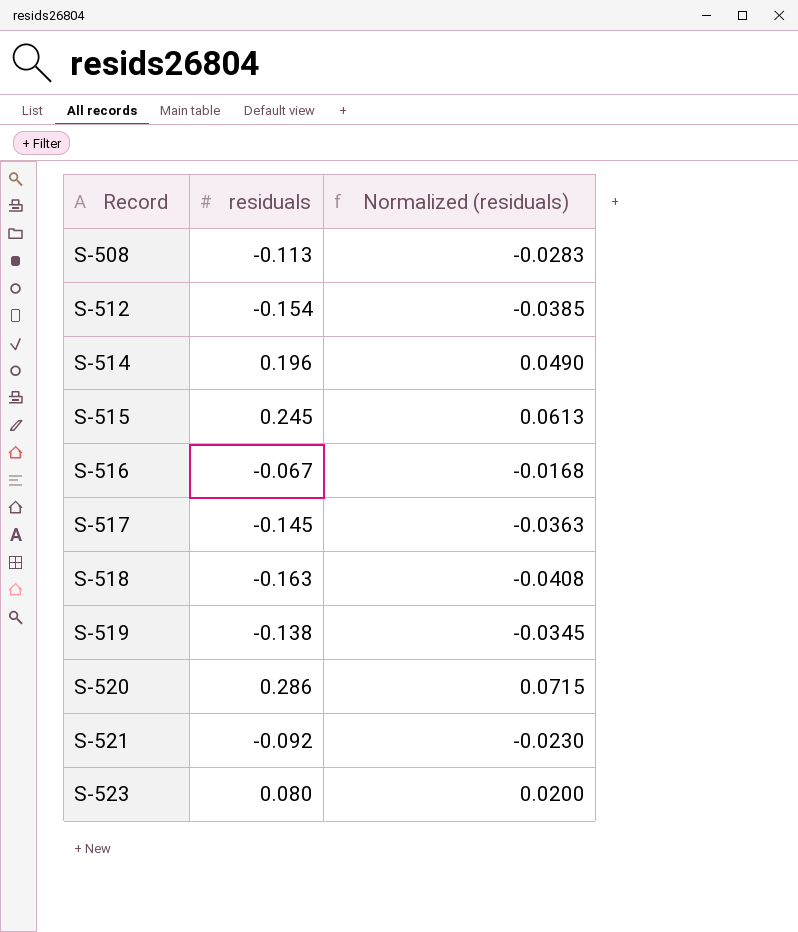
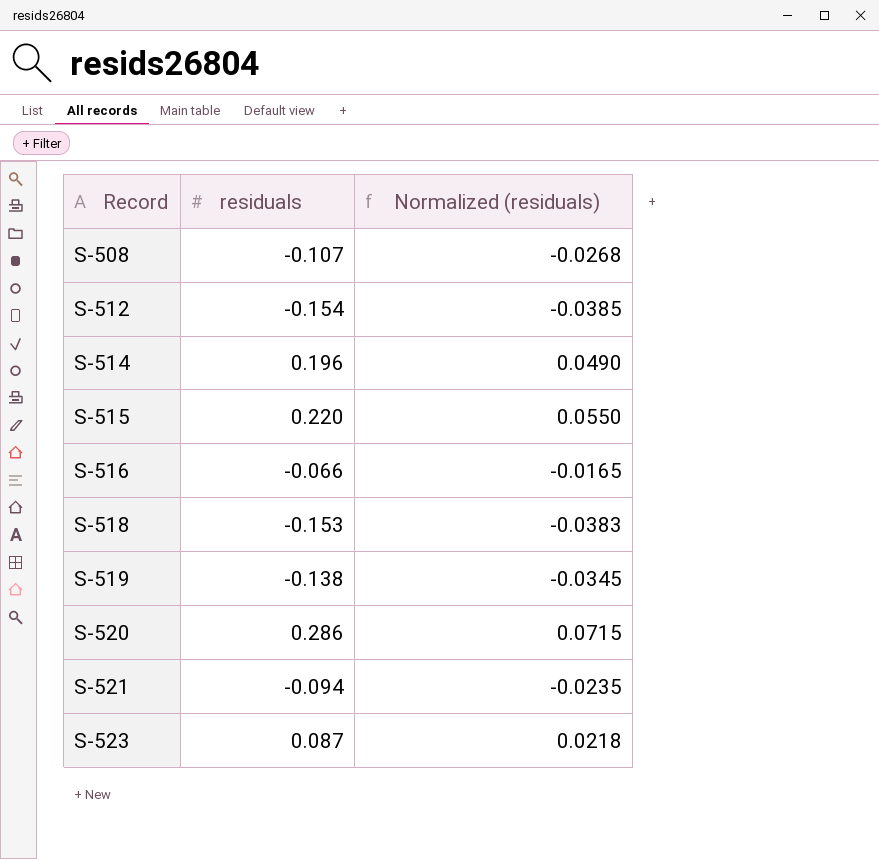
row S-517: -0.145 | -0.0363 -> none
S-508 | residuals: -0.113 -> -0.107
S-508 | Normalized (residuals): -0.0283 -> -0.0268
S-515 | residuals: 0.245 -> 0.220
S-515 | Normalized (residuals): 0.0613 -> 0.0550
S-516 | residuals: -0.067 -> -0.066
S-516 | Normalized (residuals): -0.0168 -> -0.0165
S-518 | residuals: -0.163 -> -0.153
S-518 | Normalized (residuals): -0.0408 -> -0.0383
S-521 | residuals: -0.092 -> -0.094
S-521 | Normalized (residuals): -0.0230 -> -0.0235
S-523 | residuals: 0.080 -> 0.087
S-523 | Normalized (residuals): 0.0200 -> 0.0218

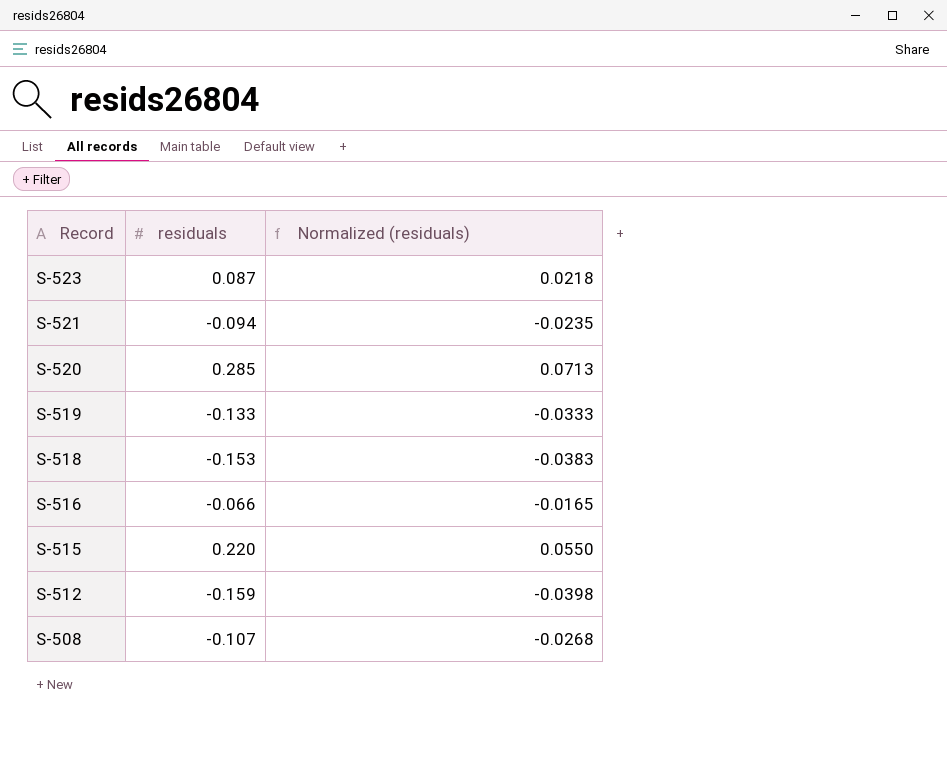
row order: Record ascending -> Record descending
row S-514: 0.196 | 0.0490 -> none
S-520 | residuals: 0.286 -> 0.285
S-520 | Normalized (residuals): 0.0715 -> 0.0713
S-519 | residuals: -0.138 -> -0.133
S-519 | Normalized (residuals): -0.0345 -> -0.0333
S-512 | residuals: -0.154 -> -0.159
S-512 | Normalized (residuals): -0.0385 -> -0.0398

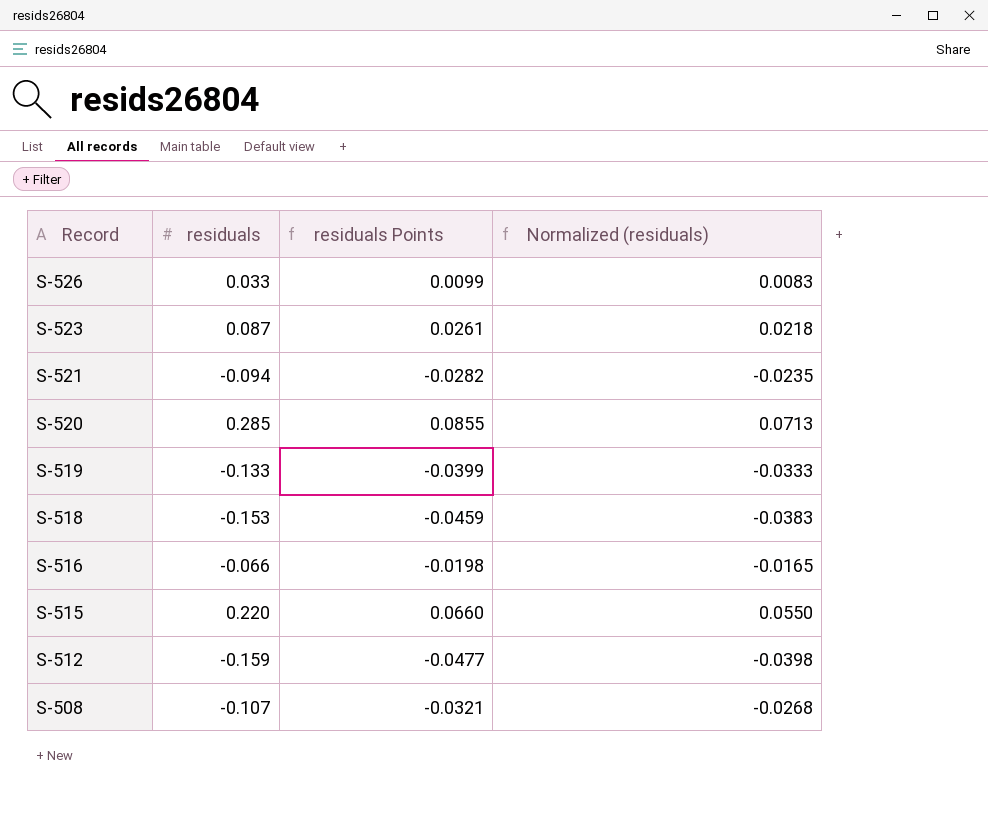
column residuals Points | formula: none -> [residuals] * 0.3
row S-526: none -> 0.033 | 0.0099 | 0.0083

